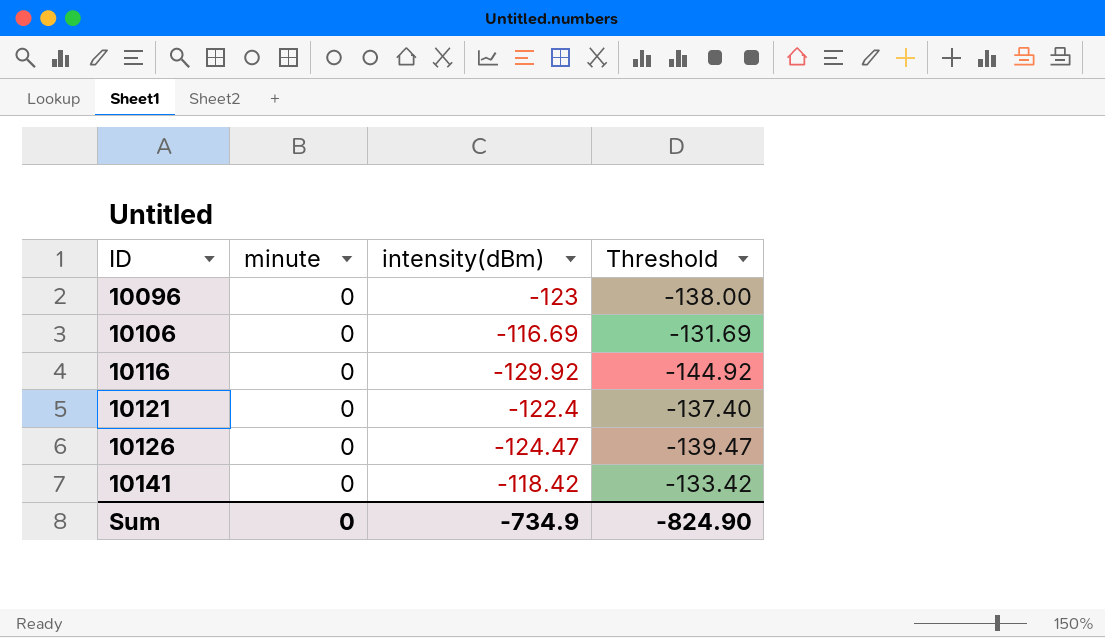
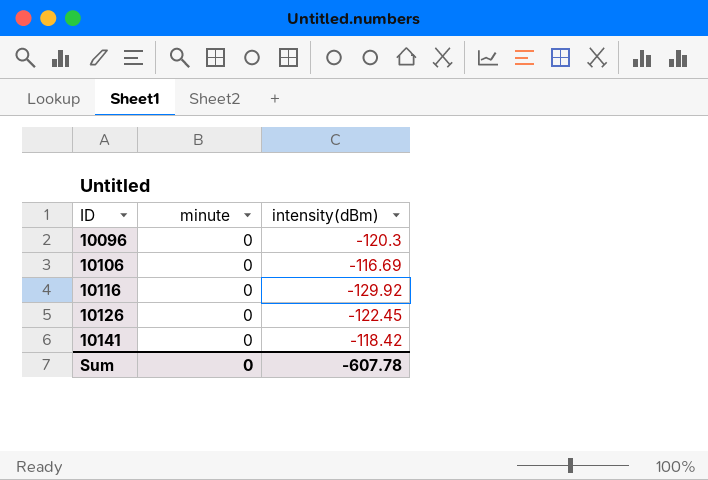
column Threshold | formula: [intensity(dBm)] - 15 -> none
row 10121: 0 | -122.4 | -137.40 -> none
10096 | intensity(dBm): -123 -> -120.3
10126 | intensity(dBm): -124.47 -> -122.45
Sum | intensity(dBm): -734.9 -> -607.78

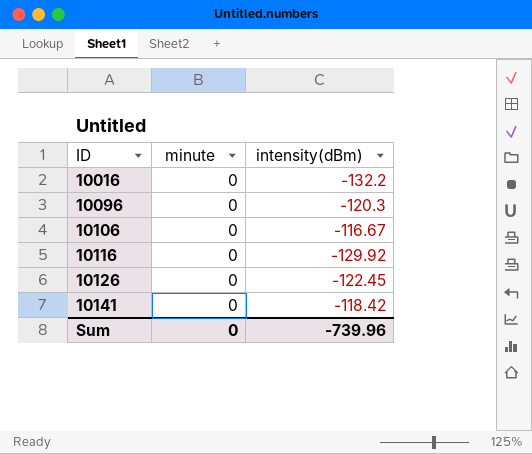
row 10016: none -> 0 | -132.2
10106 | intensity(dBm): -116.69 -> -116.67
Sum | intensity(dBm): -607.78 -> -739.96

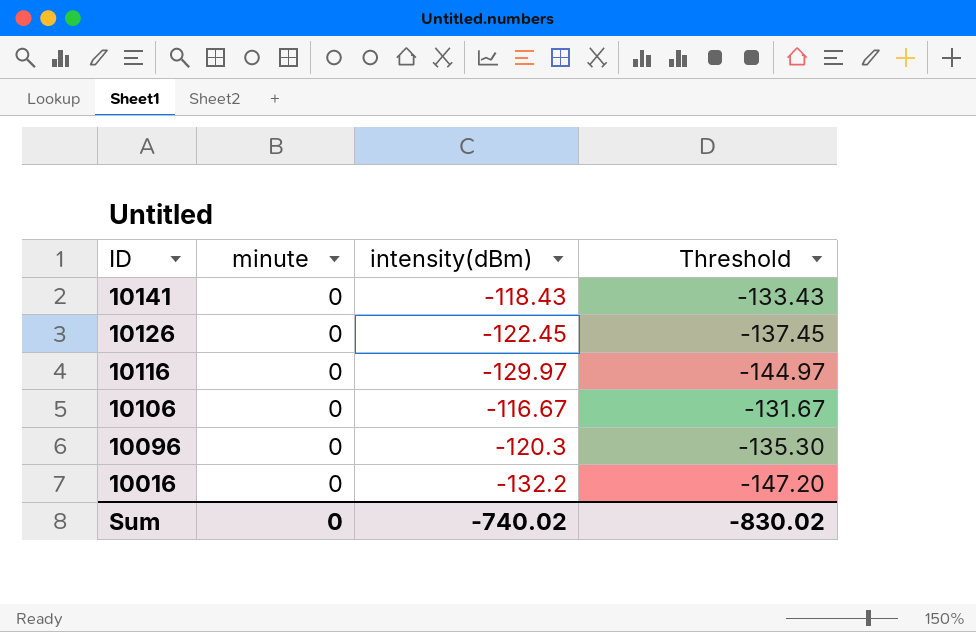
row order: ID ascending -> ID descending
column Threshold | formula: none -> [intensity(dBm)] - 15
10141 | intensity(dBm): -118.42 -> -118.43
10116 | intensity(dBm): -129.92 -> -129.97
Sum | intensity(dBm): -739.96 -> -740.02

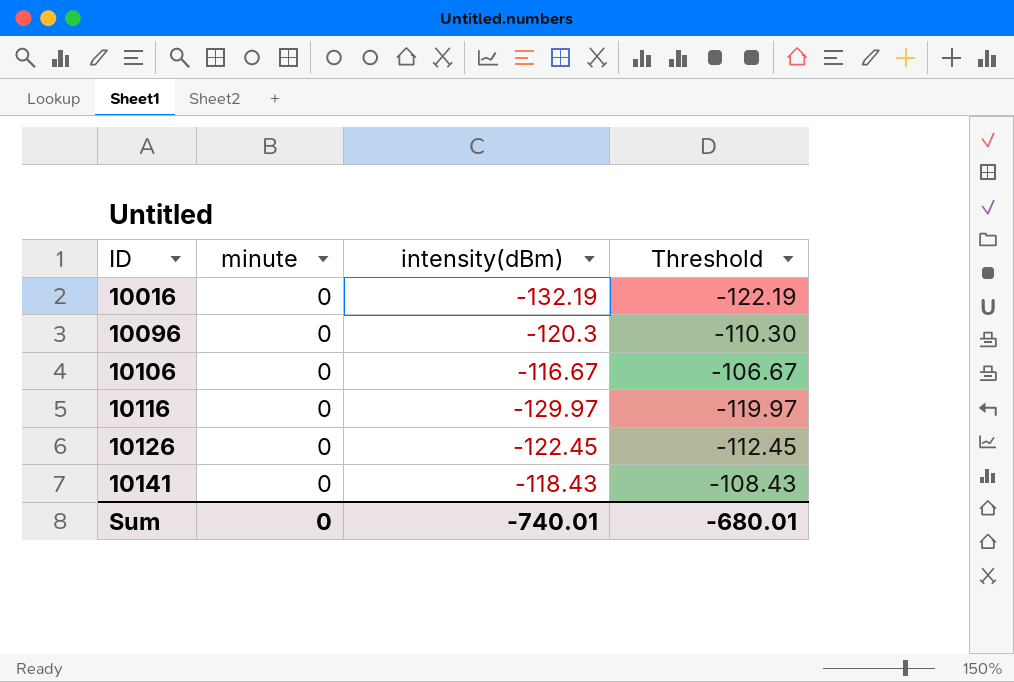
row order: ID descending -> ID ascending
column Threshold | formula: [intensity(dBm)] - 15 -> [intensity(dBm)] + 10
10016 | intensity(dBm): -132.2 -> -132.19
Sum | intensity(dBm): -740.02 -> -740.01
Sum | Threshold: -830.02 -> -680.01

